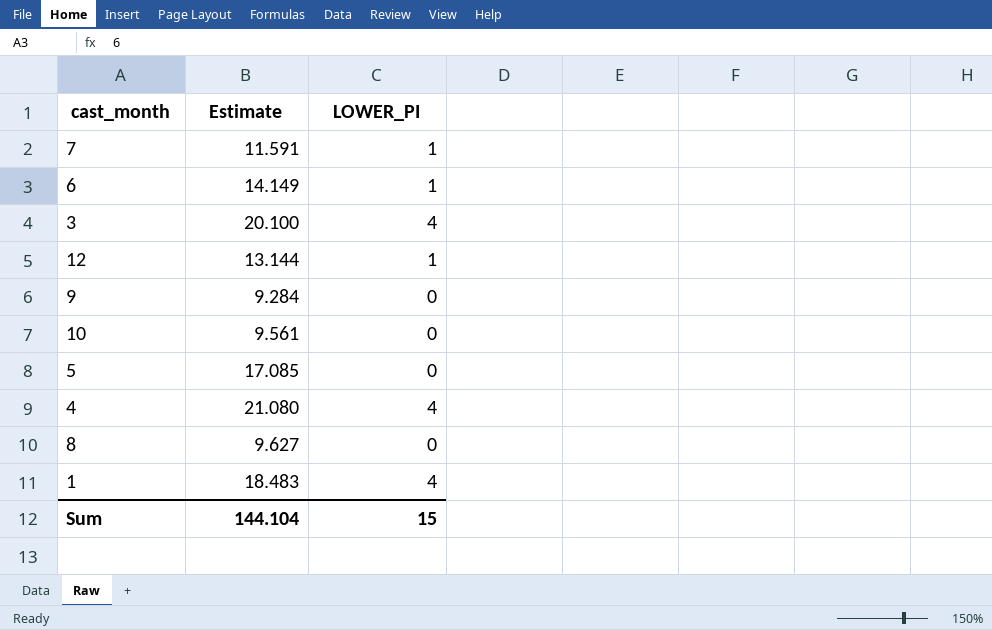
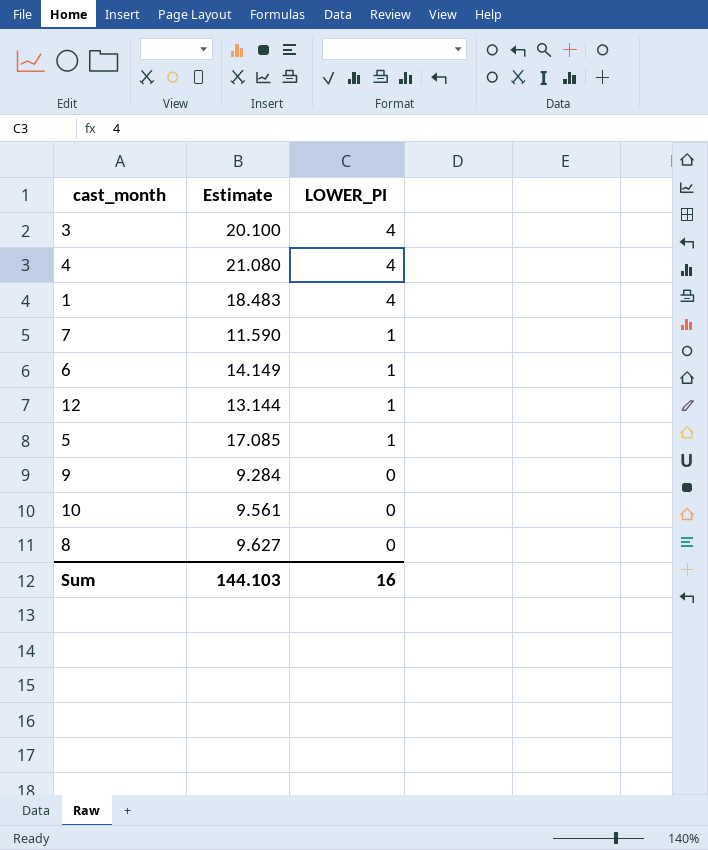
row order: none -> LOWER_PI descending
7 | Estimate: 11.591 -> 11.590
5 | LOWER_PI: 0 -> 1
Sum | Estimate: 144.104 -> 144.103
Sum | LOWER_PI: 15 -> 16

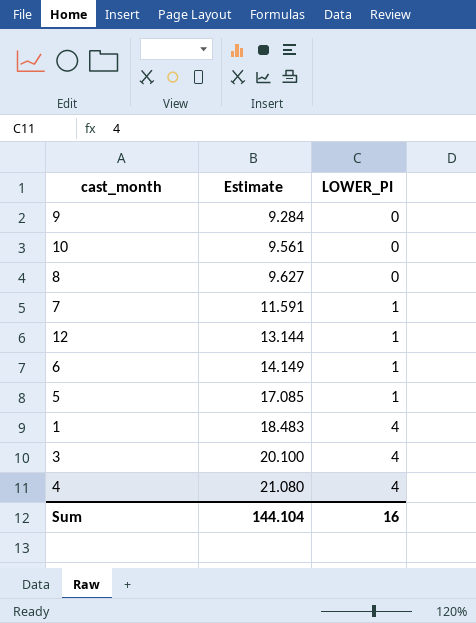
row order: LOWER_PI descending -> Estimate ascending
7 | Estimate: 11.590 -> 11.591
Sum | Estimate: 144.103 -> 144.104

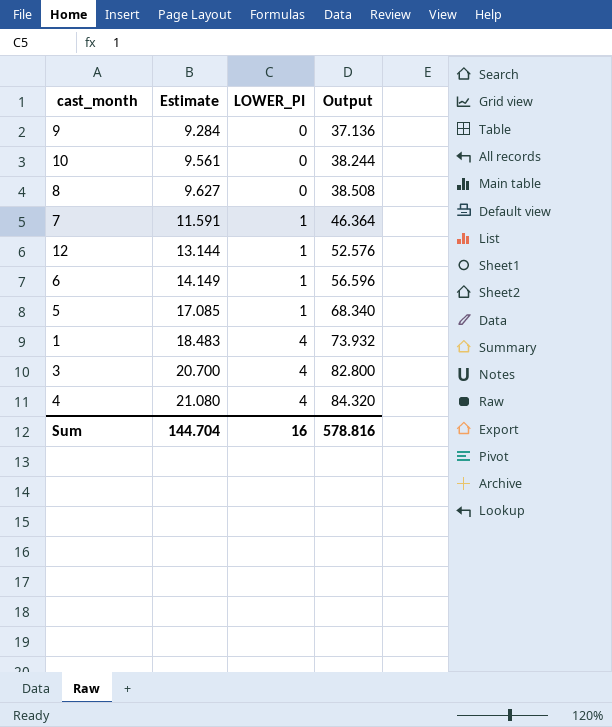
column Output | formula: none -> [Estimate] * 4
3 | Estimate: 20.100 -> 20.700
Sum | Estimate: 144.104 -> 144.704

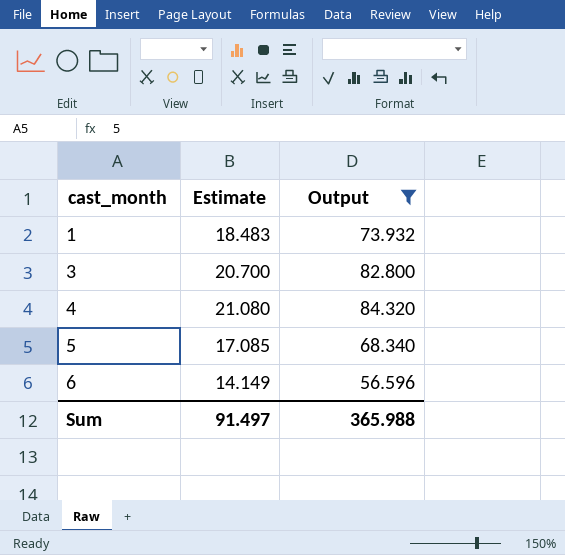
filter: none -> Output >= 56.596
row order: Estimate ascending -> cast_month ascending
column LOWER_PI | position: 3 -> none
Sum | Estimate: 144.704 -> 91.497
Sum | Output: 578.816 -> 365.988

